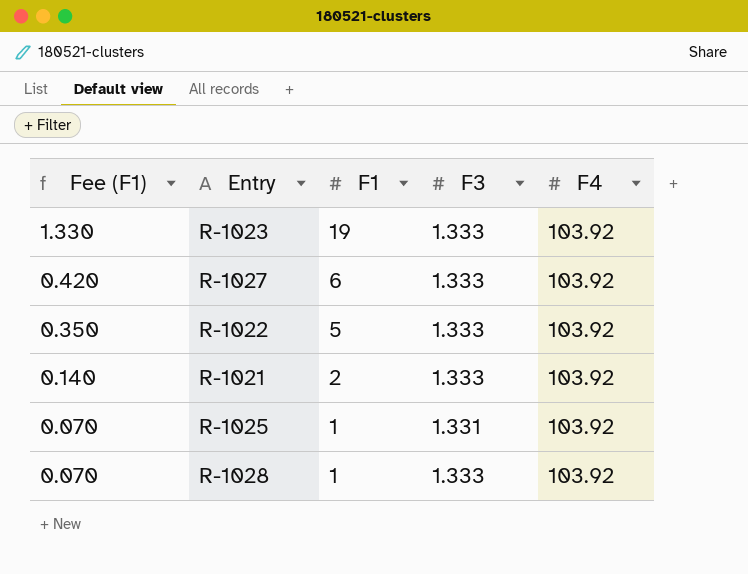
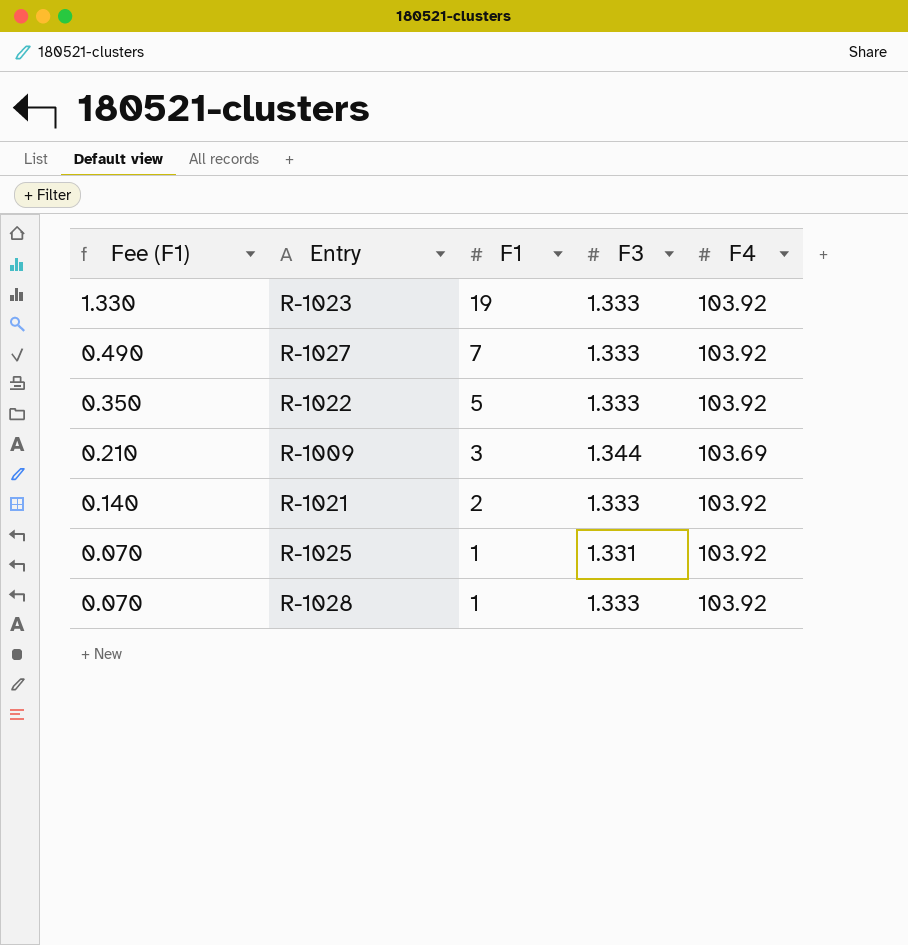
R-1027 | Fee (F1): 0.420 -> 0.490
R-1027 | F1: 6 -> 7
row R-1009: none -> 0.210 | 3 | 1.344 | 103.69

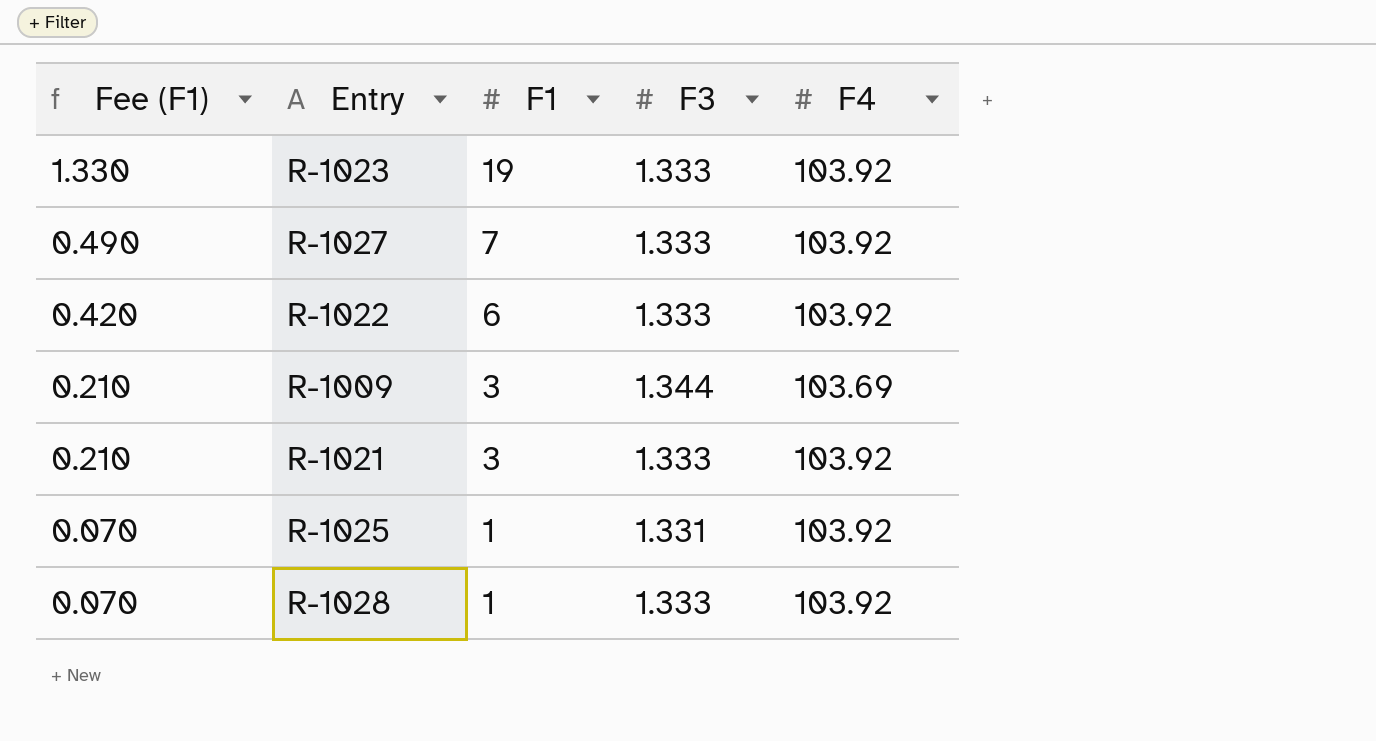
R-1022 | Fee (F1): 0.350 -> 0.420
R-1022 | F1: 5 -> 6
R-1021 | Fee (F1): 0.140 -> 0.210
R-1021 | F1: 2 -> 3

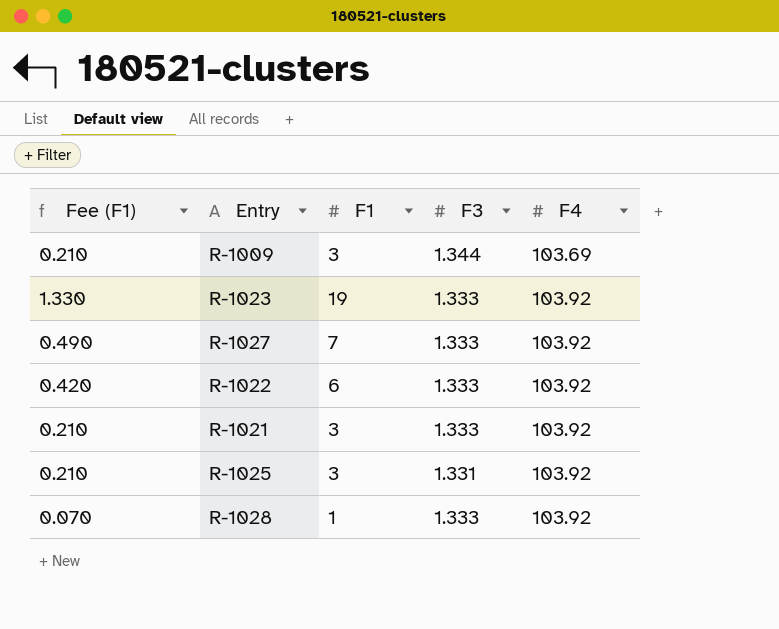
row order: Fee (F1) descending -> F4 ascending
R-1025 | Fee (F1): 0.070 -> 0.210
R-1025 | F1: 1 -> 3

